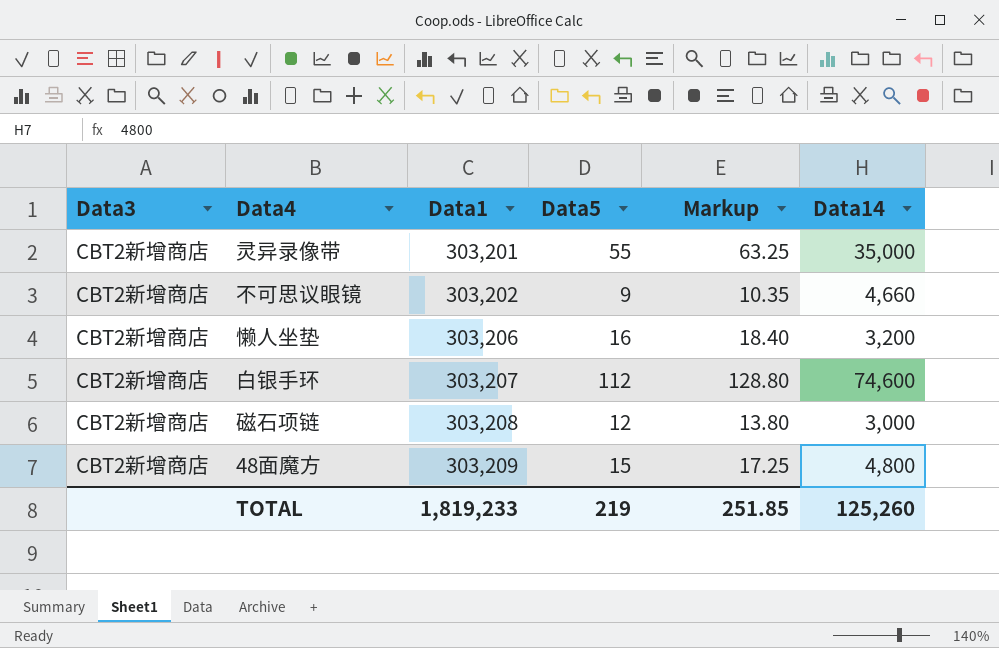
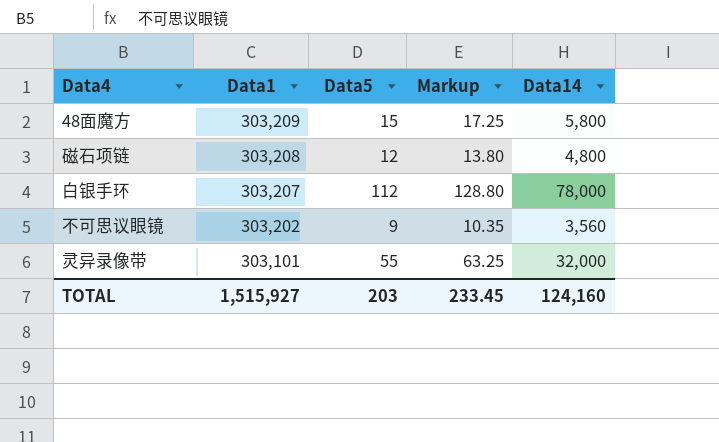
row order: Data1 ascending -> Data1 descending
column Data3 | position: 1 -> none
row 懒人坐垫: CBT2新增商店 | 303,206 | 16 | 18.40 | 3,200 -> none
48面魔方 | Data14: 4,800 -> 5,800
磁石项链 | Data14: 3,000 -> 4,800
白银手环 | Data14: 74,600 -> 78,000
不可思议眼镜 | Data14: 4,660 -> 3,560
灵异录像带 | Data1: 303,201 -> 303,101
灵异录像带 | Data14: 35,000 -> 32,000
TOTAL | Data1: 1,819,233 -> 1,515,927
TOTAL | Data5: 219 -> 203
TOTAL | Markup: 251.85 -> 233.45
TOTAL | Data14: 125,260 -> 124,160

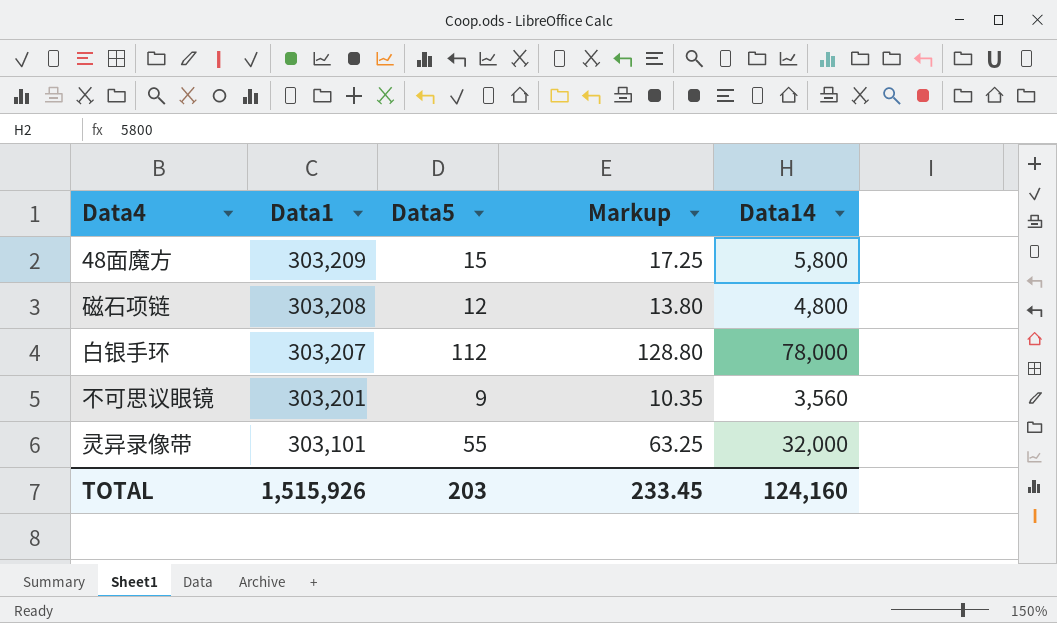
不可思议眼镜 | Data1: 303,202 -> 303,201
TOTAL | Data1: 1,515,927 -> 1,515,926

